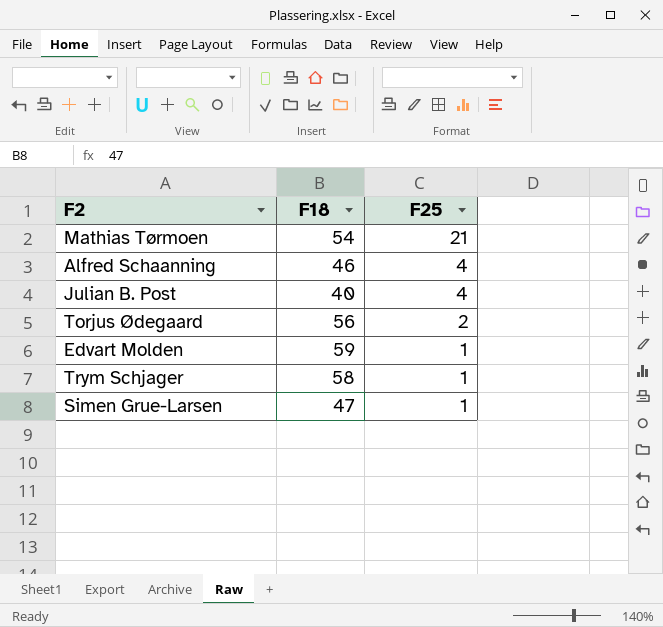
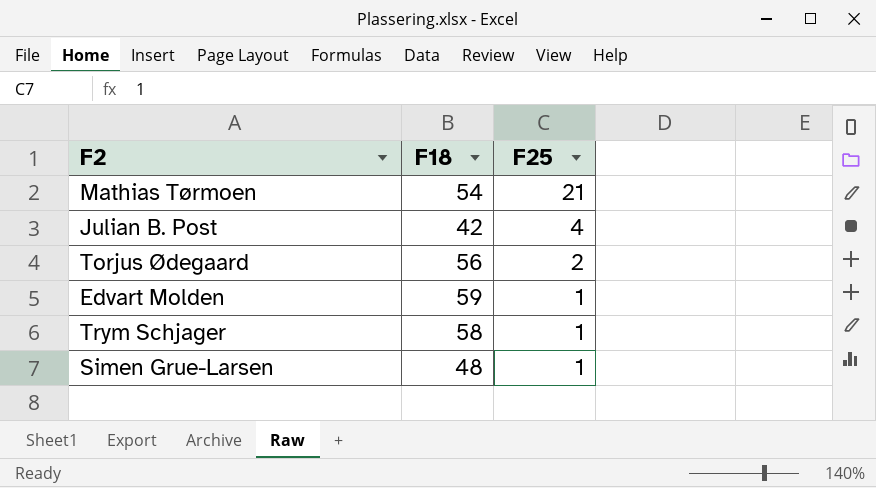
row Alfred Schaanning: 46 | 4 -> none
Julian B. Post | F18: 40 -> 42
Simen Grue-Larsen | F18: 47 -> 48

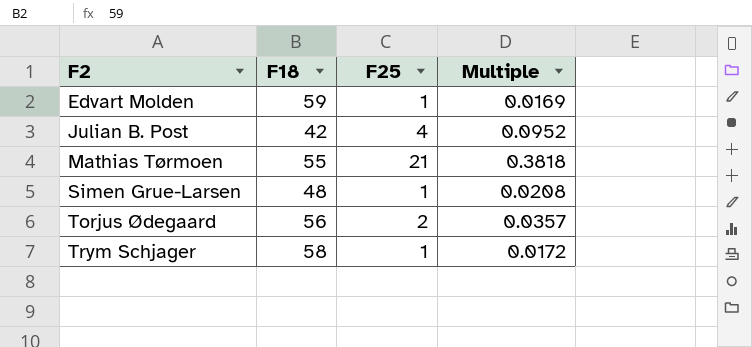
row order: F25 descending -> F2 ascending
column Multiple | formula: none -> [F25] / [F18]
Mathias Tørmoen | F18: 54 -> 55

